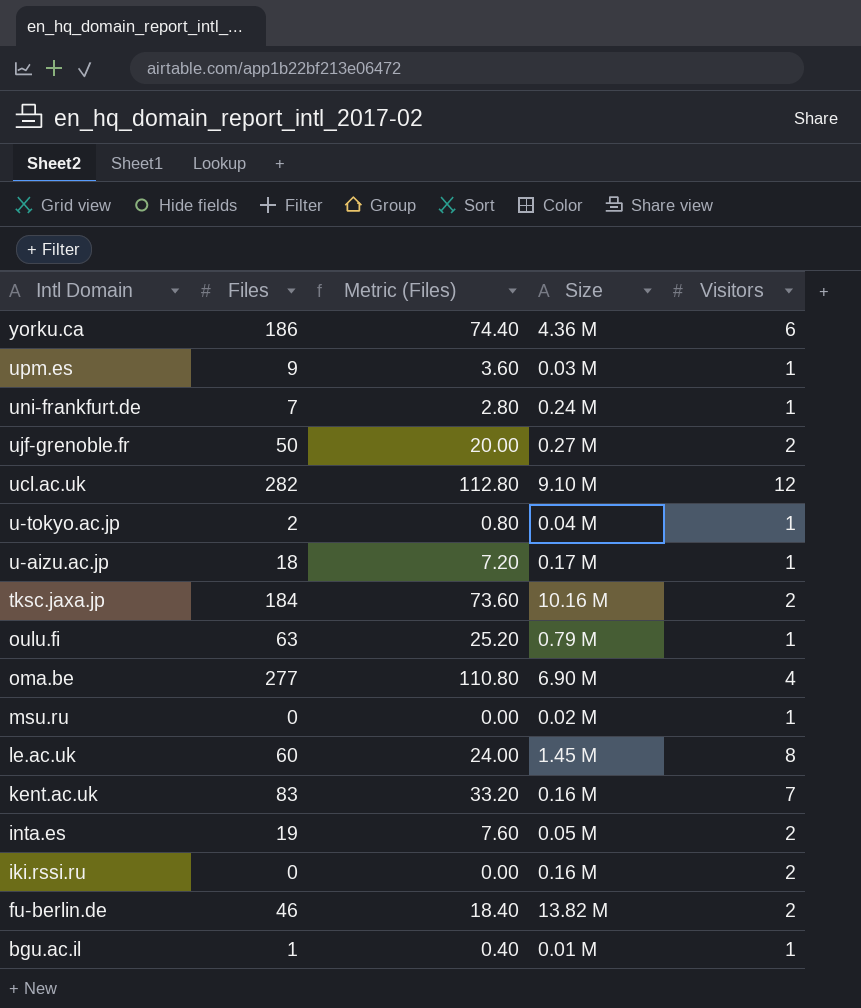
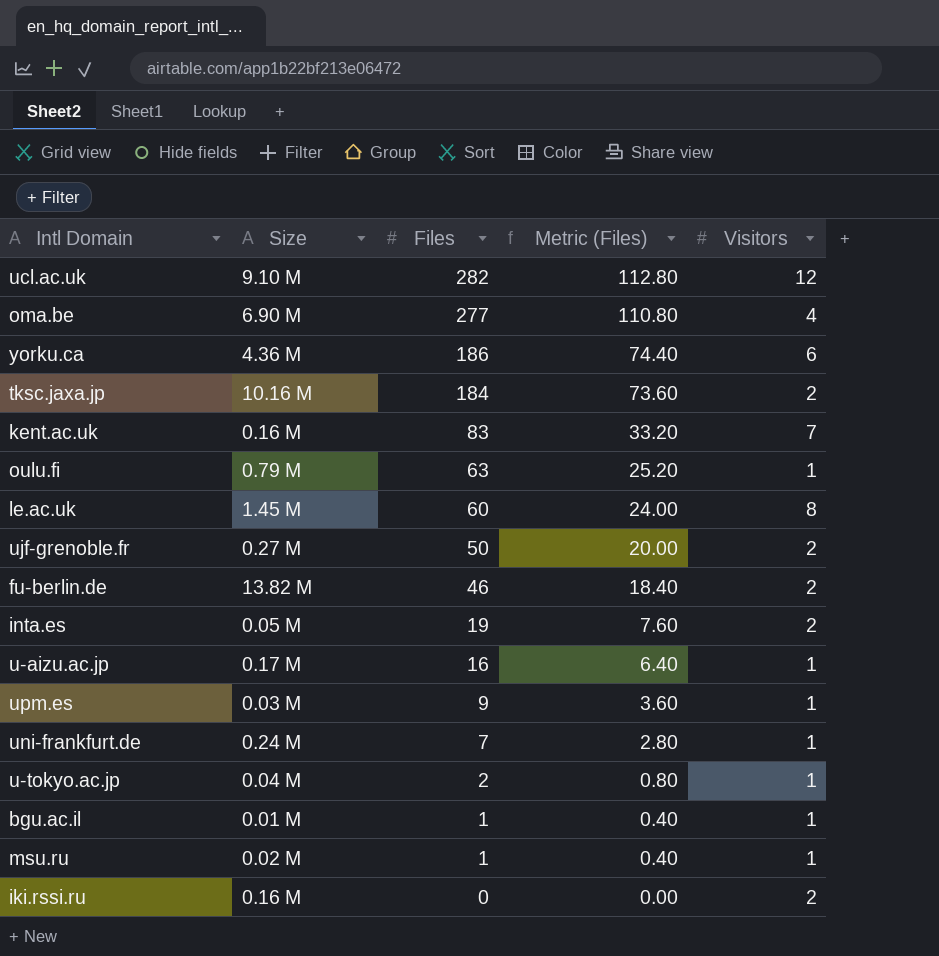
row order: Intl Domain descending -> Files descending
column Size | position: 4 -> 2
u-aizu.ac.jp | Files: 18 -> 16
u-aizu.ac.jp | Metric (Files): 7.20 -> 6.40
msu.ru | Files: 0 -> 1
msu.ru | Metric (Files): 0.00 -> 0.40

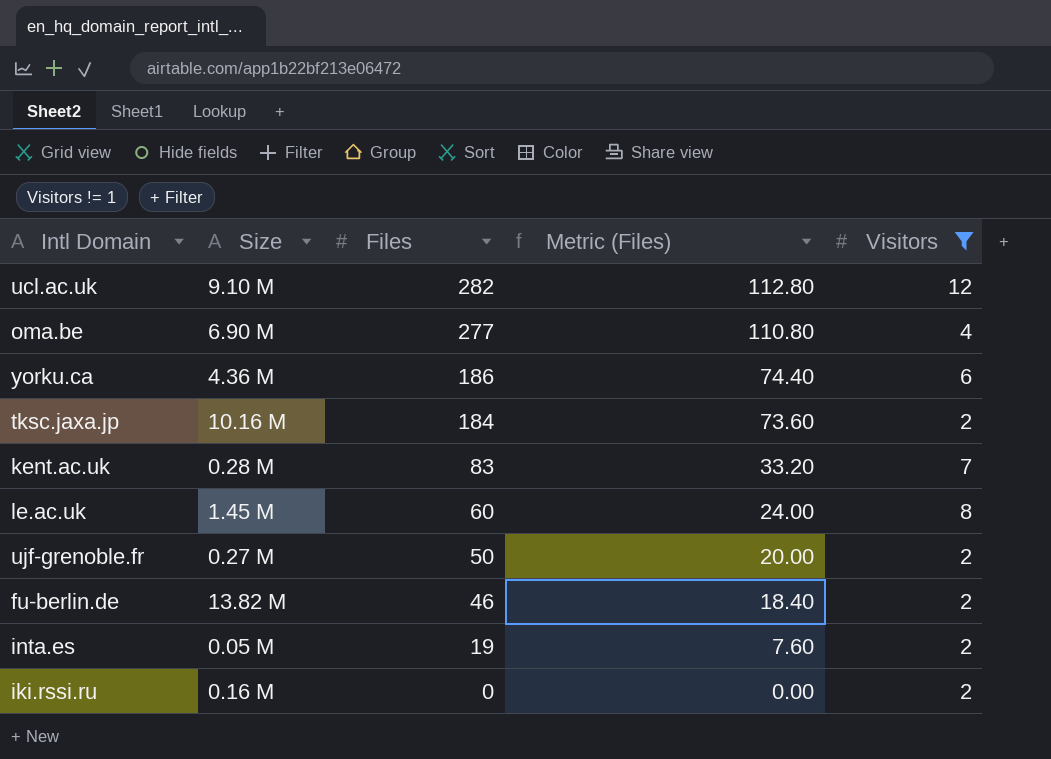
filter: none -> Visitors != 1
kent.ac.uk | Size: 0.16 M -> 0.28 M

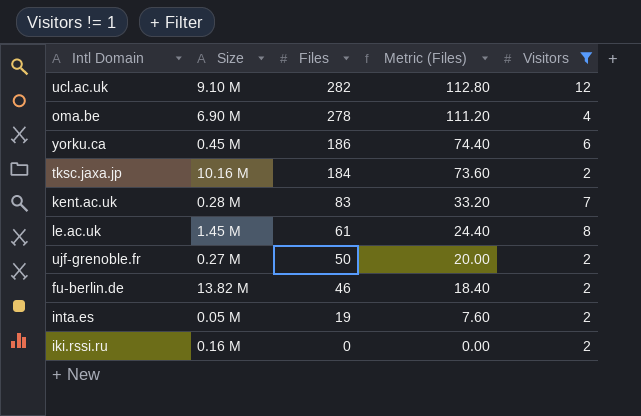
oma.be | Files: 277 -> 278
oma.be | Metric (Files): 110.80 -> 111.20
yorku.ca | Size: 4.36 M -> 0.45 M
le.ac.uk | Files: 60 -> 61
le.ac.uk | Metric (Files): 24.00 -> 24.40

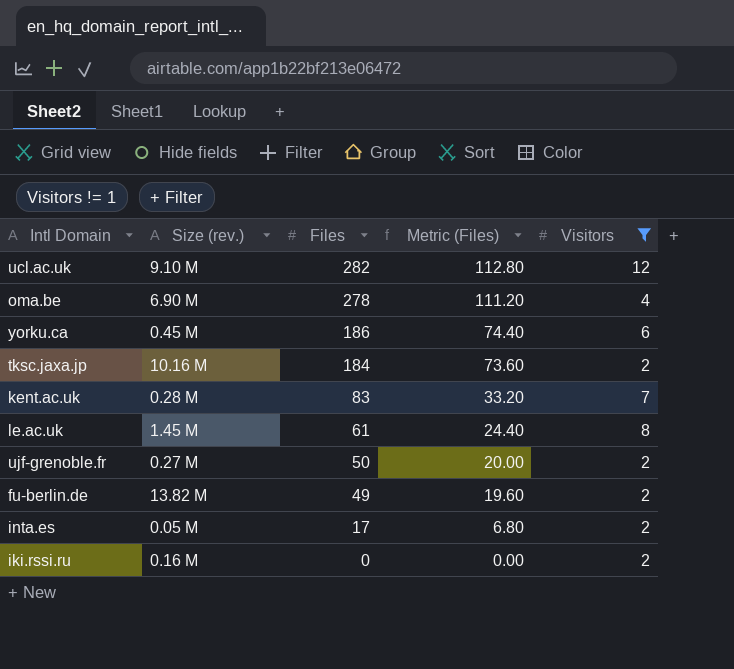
column name: Size -> Size (rev.)
fu-berlin.de | Files: 46 -> 49
fu-berlin.de | Metric (Files): 18.40 -> 19.60
inta.es | Files: 19 -> 17
inta.es | Metric (Files): 7.60 -> 6.80

